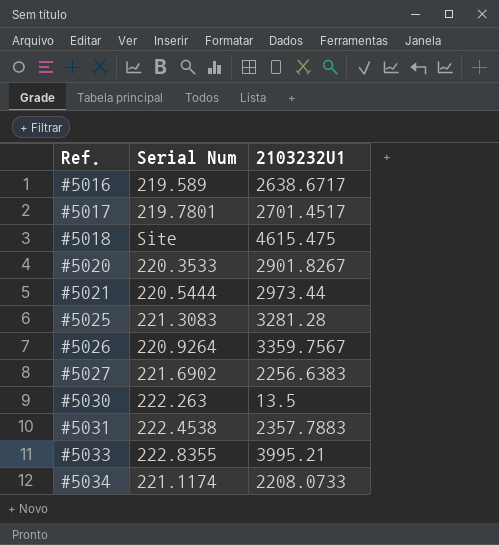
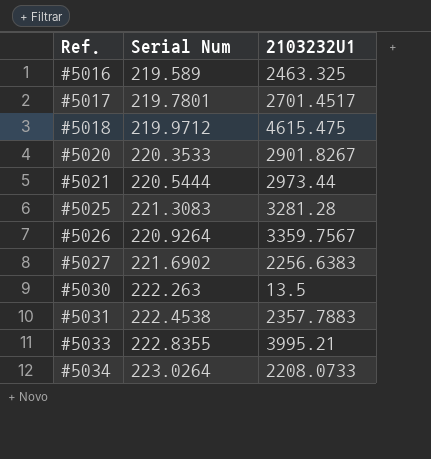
#5016 | 2103232U1: 2638.6717 -> 2463.325
#5018 | Serial Num: Site -> 219.9712
#5034 | Serial Num: 221.1174 -> 223.0264

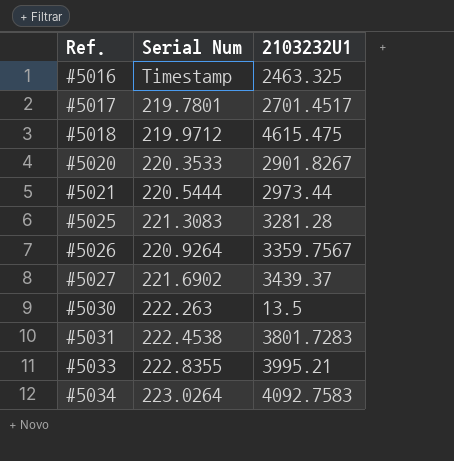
#5016 | Serial Num: 219.589 -> Timestamp
#5027 | 2103232U1: 2256.6383 -> 3439.37
#5031 | 2103232U1: 2357.7883 -> 3801.7283
#5034 | 2103232U1: 2208.0733 -> 4092.7583

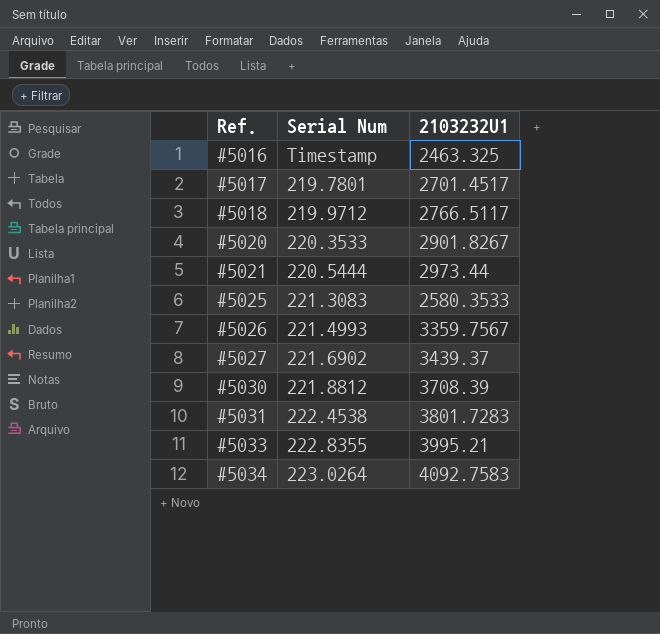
#5018 | 2103232U1: 4615.475 -> 2766.5117
#5025 | 2103232U1: 3281.28 -> 2580.3533
#5026 | Serial Num: 220.9264 -> 221.4993
#5030 | Serial Num: 222.263 -> 221.8812
#5030 | 2103232U1: 13.5 -> 3708.39

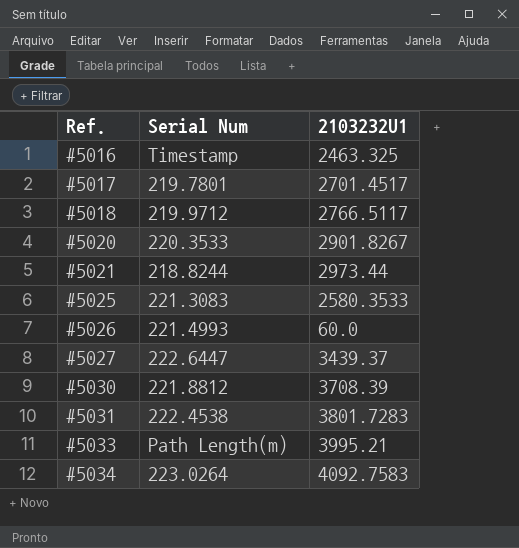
#5021 | Serial Num: 220.5444 -> 218.8244
#5026 | 2103232U1: 3359.7567 -> 60.0
#5027 | Serial Num: 221.6902 -> 222.6447
#5033 | Serial Num: 222.8355 -> Path Length(m)

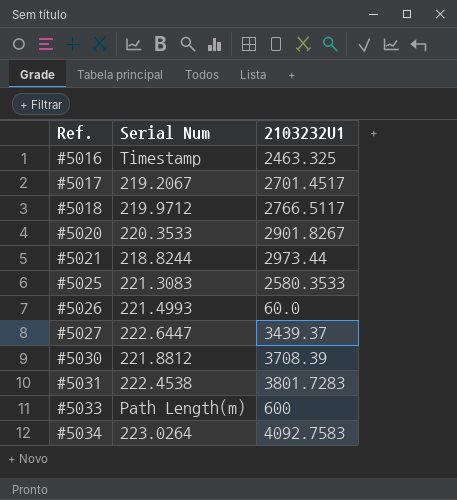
#5017 | Serial Num: 219.7801 -> 219.2067
#5033 | 2103232U1: 3995.21 -> 600

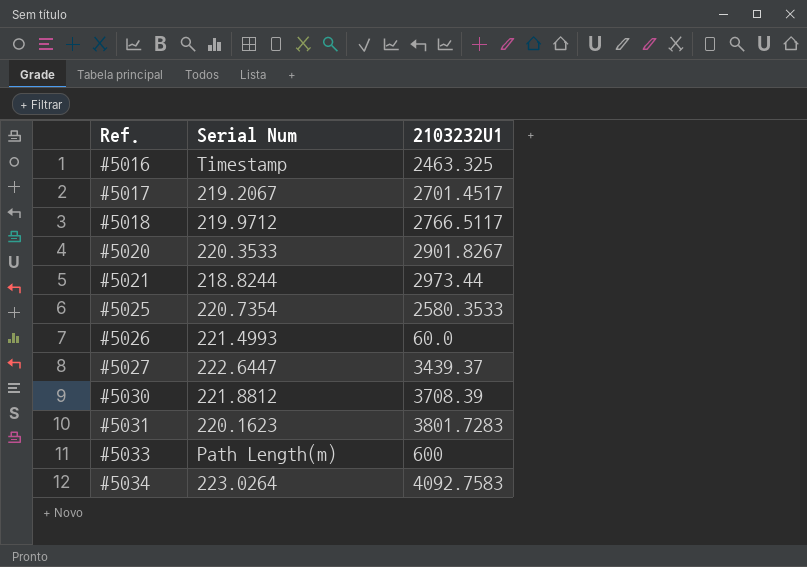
#5025 | Serial Num: 221.3083 -> 220.7354
#5031 | Serial Num: 222.4538 -> 220.1623

